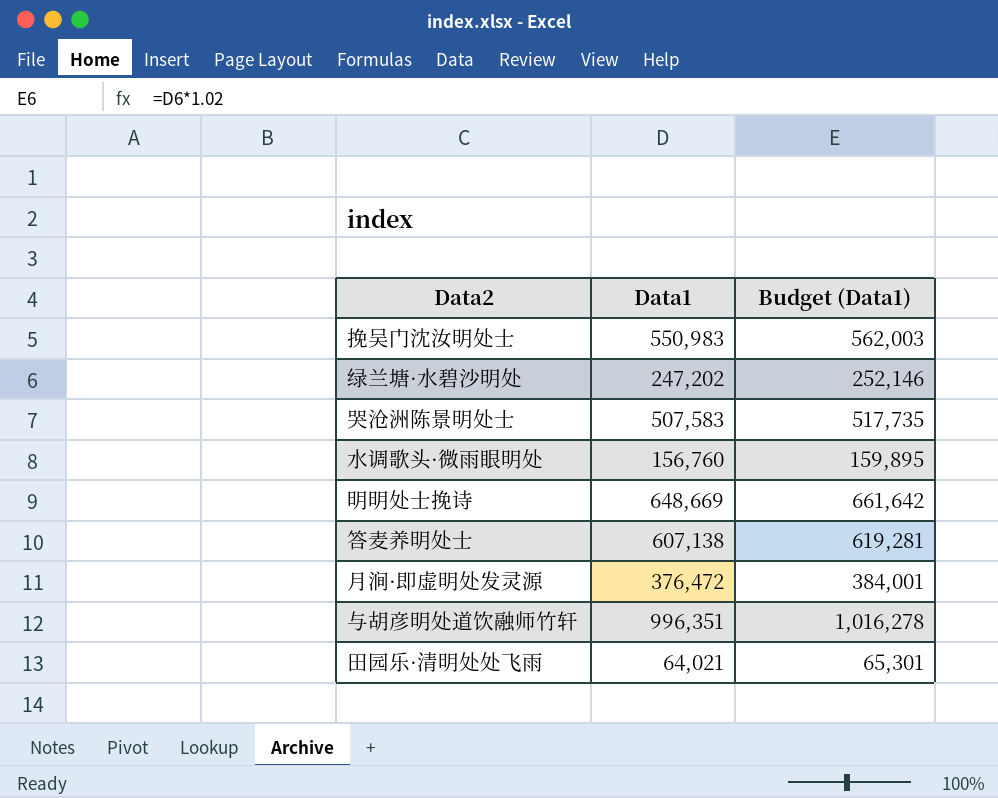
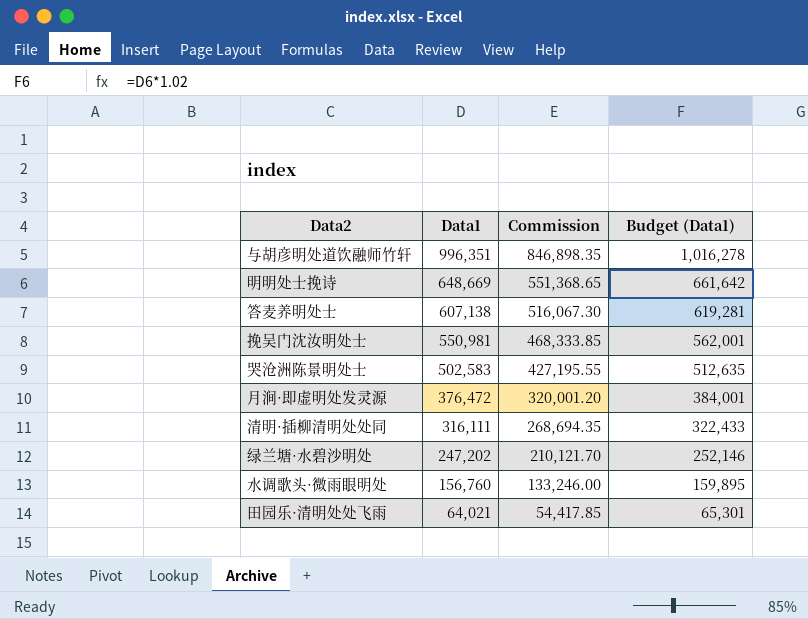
row order: none -> Data1 descending
column Commission | formula: none -> [Data1] * 0.85
挽吴门沈汝明处士 | Data1: 550,983 -> 550,981
挽吴门沈汝明处士 | Budget (Data1): 562,003 -> 562,001
哭沧洲陈景明处士 | Data1: 507,583 -> 502,583
哭沧洲陈景明处士 | Budget (Data1): 517,735 -> 512,635
row 清明·插柳清明处处同: none -> 316,111 | 268,694.35 | 322,433

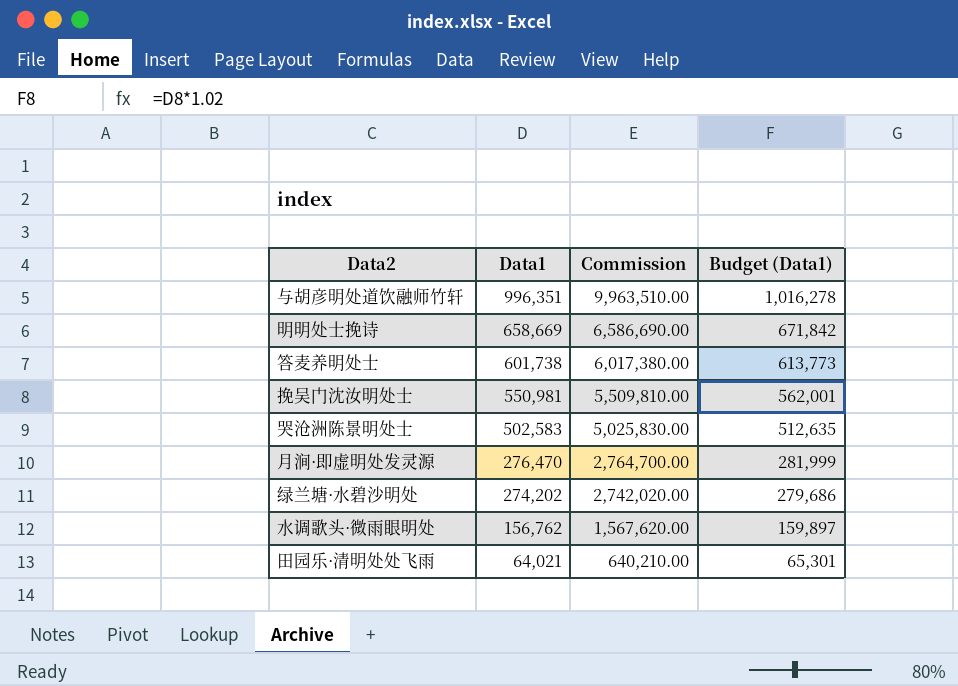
column Commission | formula: [Data1] * 0.85 -> [Data1] * 10
row 清明·插柳清明处处同: 316,111 | 268,694.35 | 322,433 -> none
明明处士挽诗 | Data1: 648,669 -> 658,669
明明处士挽诗 | Budget (Data1): 661,642 -> 671,842
答麦养明处士 | Data1: 607,138 -> 601,738
答麦养明处士 | Budget (Data1): 619,281 -> 613,773
月涧·即虚明处发灵源 | Data1: 376,472 -> 276,470
月涧·即虚明处发灵源 | Budget (Data1): 384,001 -> 281,999
绿兰塘·水碧沙明处 | Data1: 247,202 -> 274,202
绿兰塘·水碧沙明处 | Budget (Data1): 252,146 -> 279,686
水调歌头·微雨眼明处 | Data1: 156,760 -> 156,762
水调歌头·微雨眼明处 | Budget (Data1): 159,895 -> 159,897

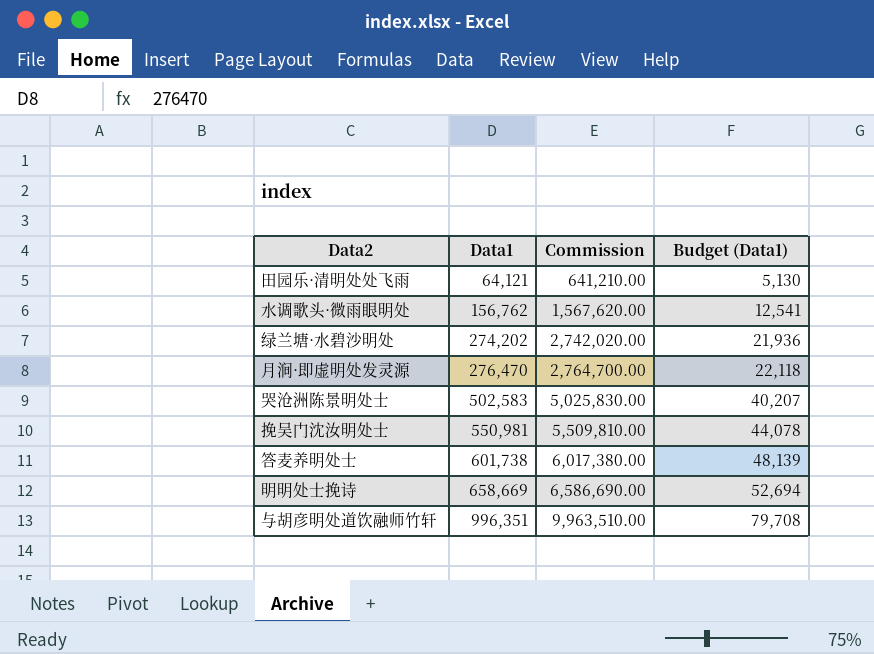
row order: Data1 descending -> Data1 ascending
column Budget (Data1) | formula: [Data1] * 1.02 -> [Data1] * 0.08
田园乐·清明处处飞雨 | Data1: 64,021 -> 64,121
田园乐·清明处处飞雨 | Commission: 640,210.00 -> 641,210.00

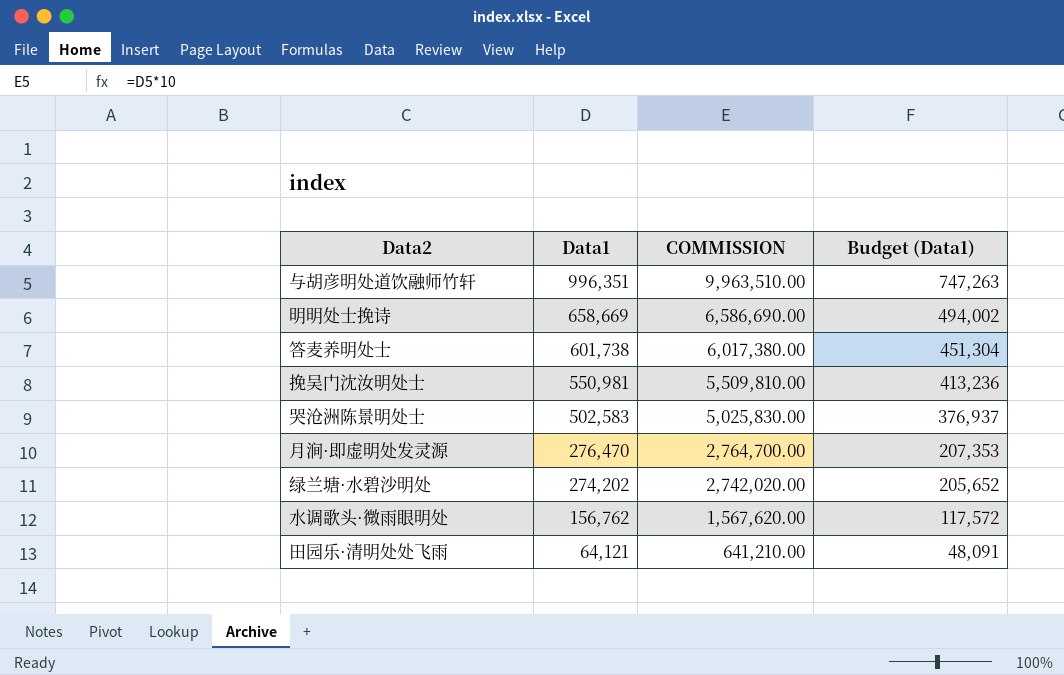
row order: Data1 ascending -> Data1 descending
column name: Commission -> COMMISSION
column Budget (Data1) | formula: [Data1] * 0.08 -> [Data1] * 0.75

